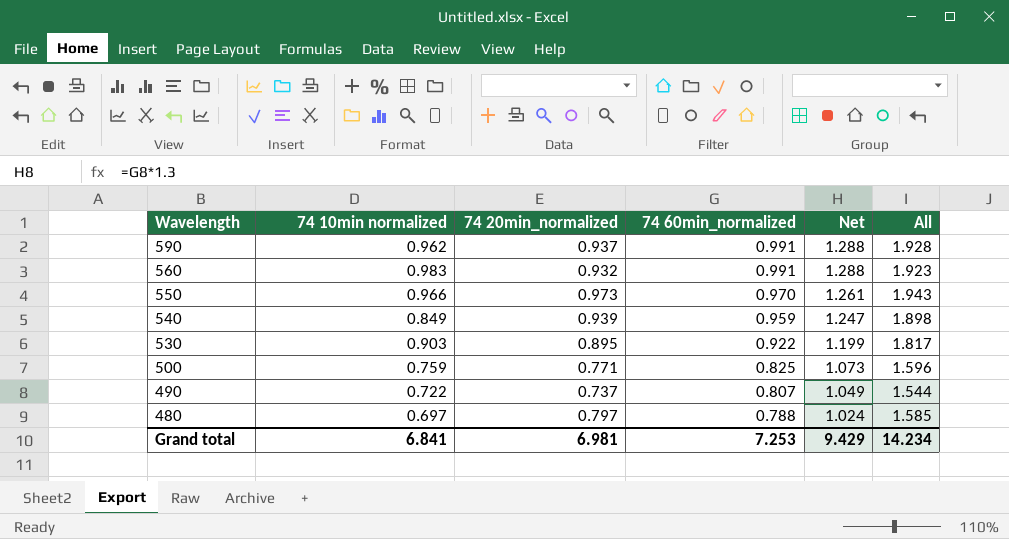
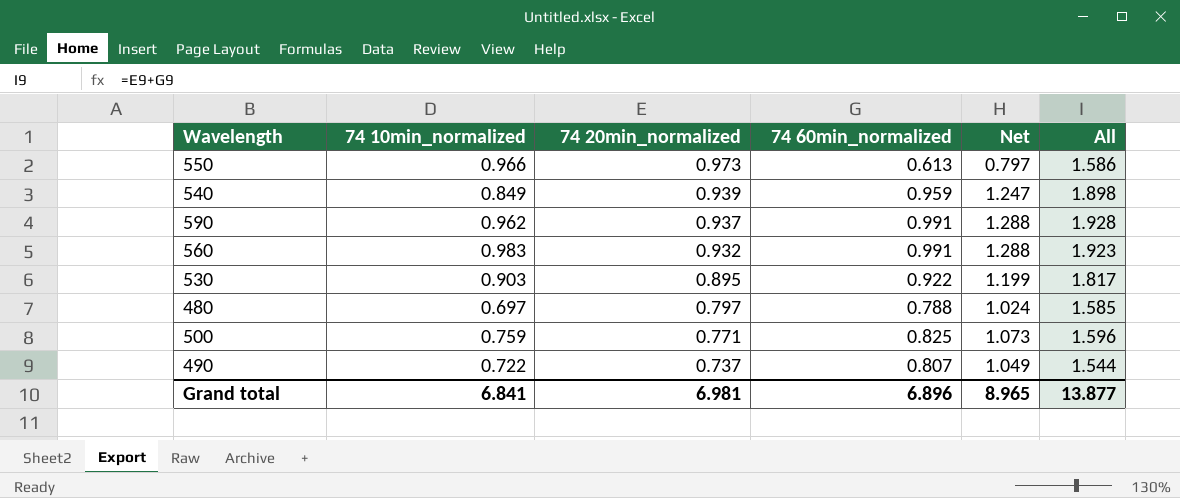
row order: Wavelength descending -> 74 20min_normalized descending
column name: 74 10min normalized -> 74 10min_normalized
550 | 74 60min_normalized: 0.970 -> 0.613
550 | Net: 1.261 -> 0.797
550 | All: 1.943 -> 1.586
Grand total | 74 60min_normalized: 7.253 -> 6.896
Grand total | Net: 9.429 -> 8.965
Grand total | All: 14.234 -> 13.877

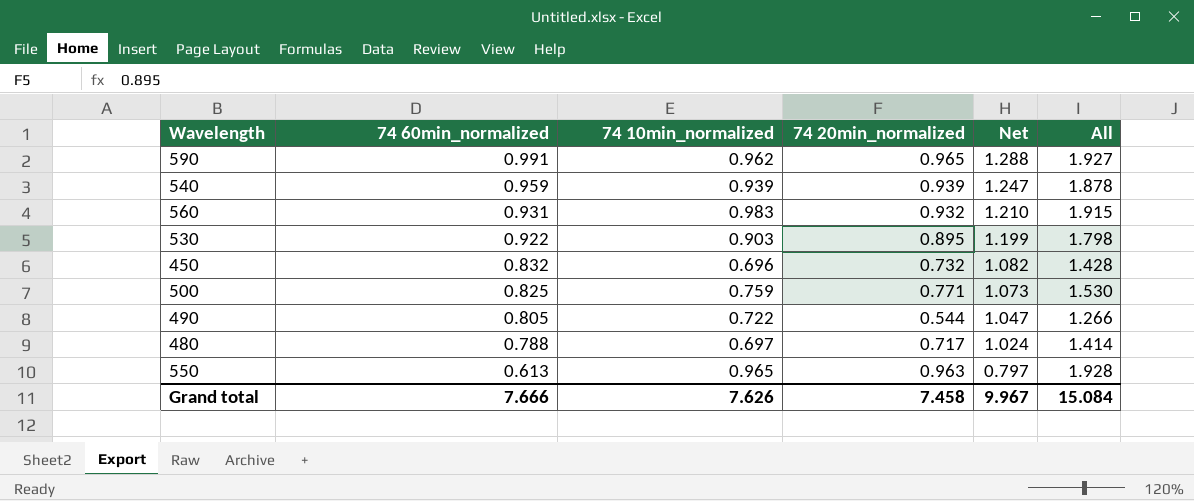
row order: 74 20min_normalized descending -> 74 60min_normalized descending
column 74 60min_normalized | position: 4 -> 2
column All | formula: [74 20min_normalized] + [74 60min_normalized] -> [74 10min_normalized] + [74 20min_normalized]
590 | 74 20min_normalized: 0.937 -> 0.965
540 | 74 10min_normalized: 0.849 -> 0.939
560 | 74 60min_normalized: 0.991 -> 0.931
560 | Net: 1.288 -> 1.210
row 450: none -> 0.832 | 0.696 | 0.732 | 1.082 | 1.428
490 | 74 60min_normalized: 0.807 -> 0.805
490 | 74 20min_normalized: 0.737 -> 0.544
490 | Net: 1.049 -> 1.047
480 | 74 20min_normalized: 0.797 -> 0.717
550 | 74 10min_normalized: 0.966 -> 0.965
550 | 74 20min_normalized: 0.973 -> 0.963
Grand total | 74 60min_normalized: 6.896 -> 7.666
Grand total | 74 10min_normalized: 6.841 -> 7.626
Grand total | 74 20min_normalized: 6.981 -> 7.458
Grand total | Net: 8.965 -> 9.967
Grand total | All: 13.877 -> 15.084

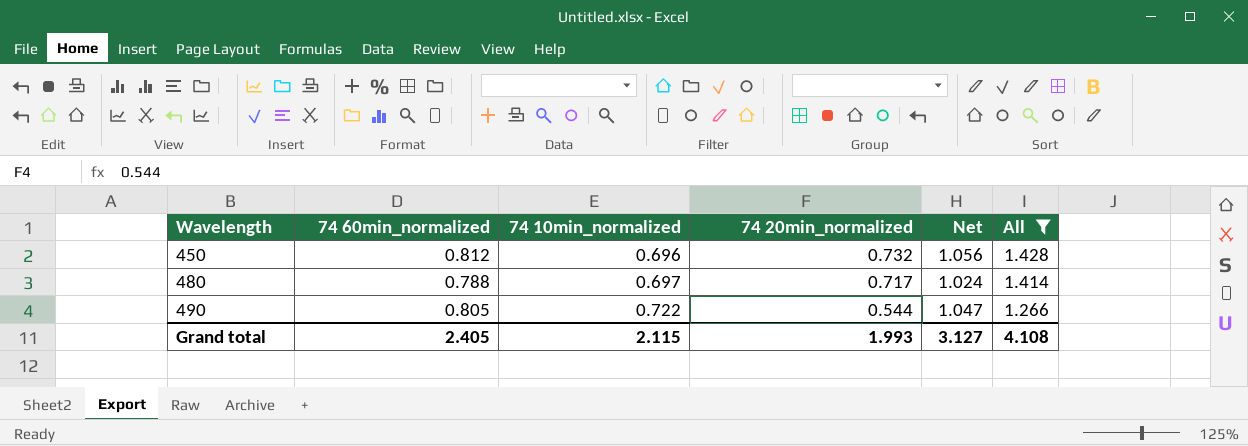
filter: none -> All <= 1.428
row order: 74 60min_normalized descending -> Wavelength ascending
450 | 74 60min_normalized: 0.832 -> 0.812
450 | Net: 1.082 -> 1.056
Grand total | 74 60min_normalized: 7.666 -> 2.405
Grand total | 74 10min_normalized: 7.626 -> 2.115
Grand total | 74 20min_normalized: 7.458 -> 1.993
Grand total | Net: 9.967 -> 3.127
Grand total | All: 15.084 -> 4.108

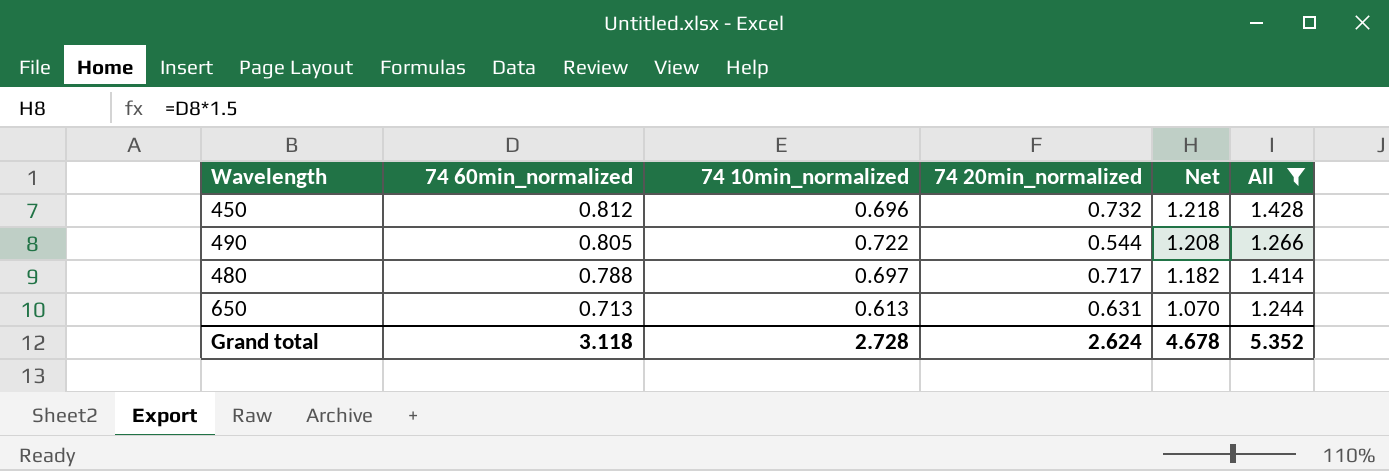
row order: Wavelength ascending -> 74 60min_normalized descending
column Net | formula: [74 60min_normalized] * 1.3 -> [74 60min_normalized] * 1.5
row 650: none -> 0.713 | 0.613 | 0.631 | 1.070 | 1.244
Grand total | 74 60min_normalized: 2.405 -> 3.118
Grand total | 74 10min_normalized: 2.115 -> 2.728
Grand total | 74 20min_normalized: 1.993 -> 2.624
Grand total | Net: 3.127 -> 4.678
Grand total | All: 4.108 -> 5.352

